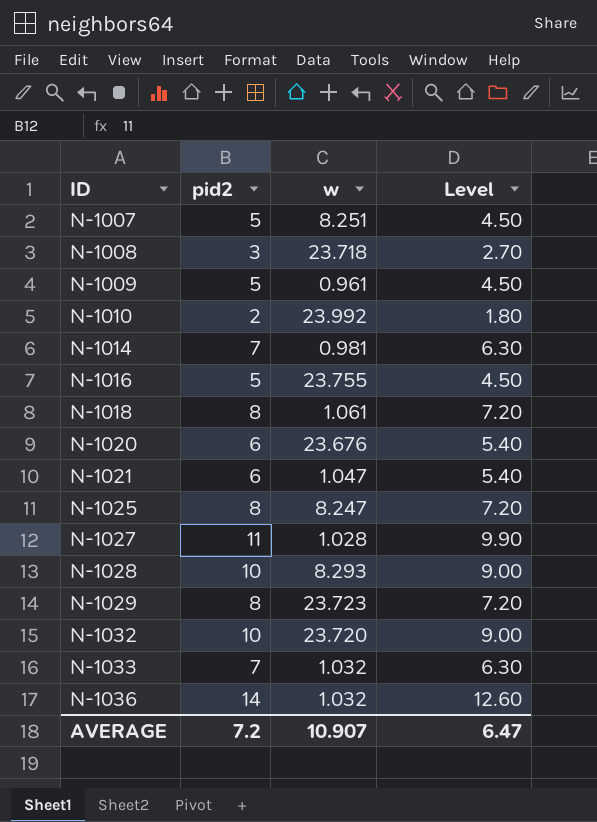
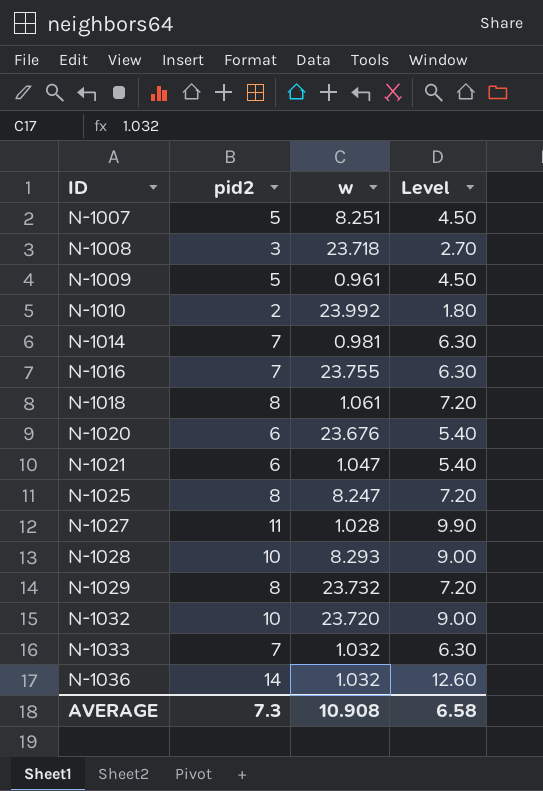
N-1016 | pid2: 5 -> 7
N-1016 | Level: 4.50 -> 6.30
N-1029 | w: 23.723 -> 23.732
AVERAGE | pid2: 7.2 -> 7.3
AVERAGE | w: 10.907 -> 10.908
AVERAGE | Level: 6.47 -> 6.58

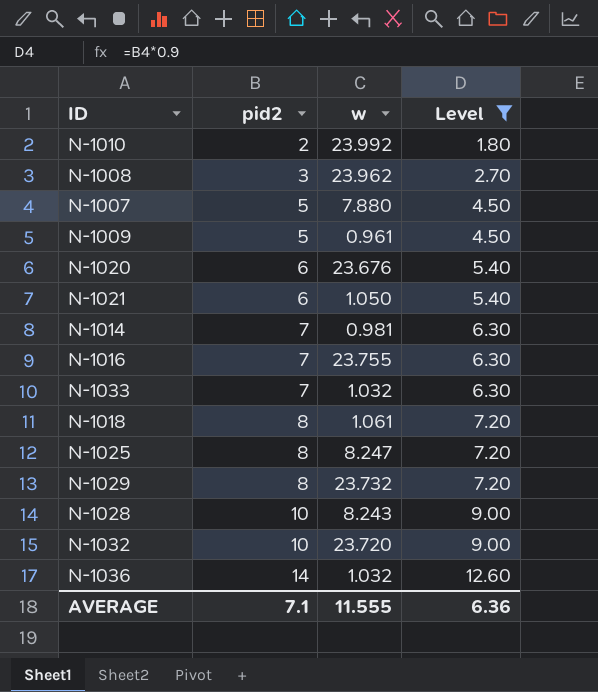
filter: none -> Level != 9.90
row order: ID ascending -> pid2 ascending
N-1008 | w: 23.718 -> 23.962
N-1007 | w: 8.251 -> 7.880
N-1021 | w: 1.047 -> 1.050
N-1028 | w: 8.293 -> 8.243
AVERAGE | pid2: 7.3 -> 7.1
AVERAGE | w: 10.908 -> 11.555
AVERAGE | Level: 6.58 -> 6.36

